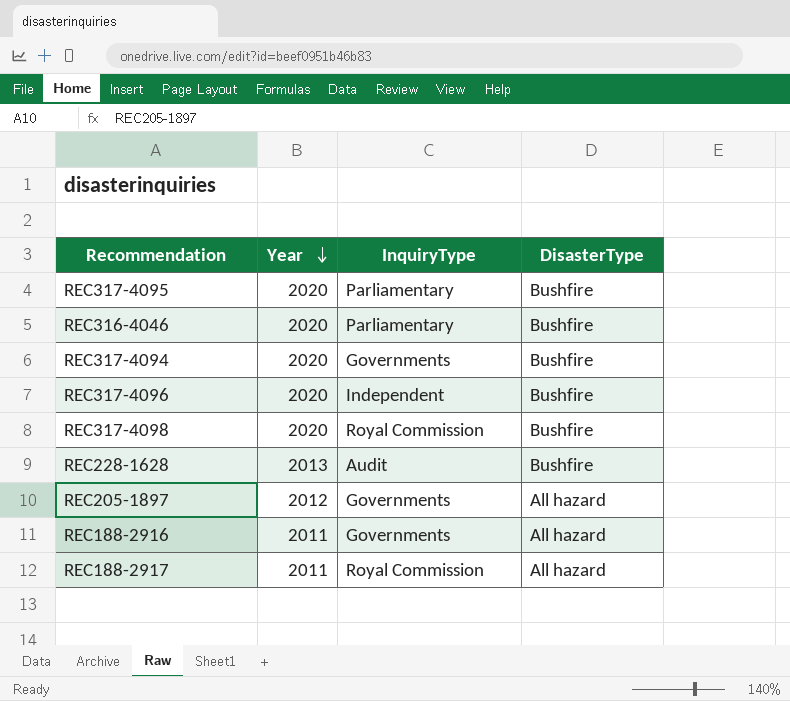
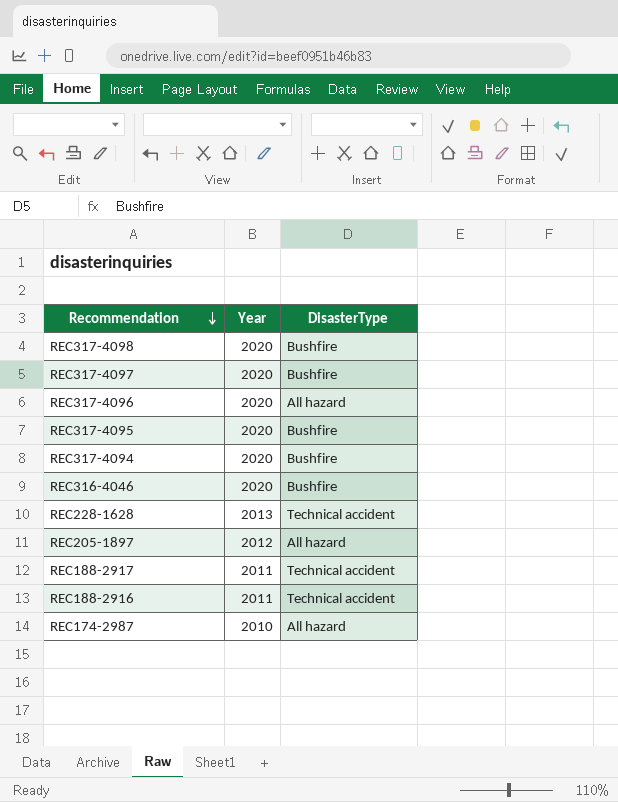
row order: Year descending -> Recommendation descending
column InquiryType | position: 3 -> none
row REC317-4097: none -> 2020 | Bushfire
REC317-4096 | DisasterType: Bushfire -> All hazard
REC228-1628 | DisasterType: Bushfire -> Technical accident
REC188-2917 | DisasterType: All hazard -> Technical accident
REC188-2916 | DisasterType: All hazard -> Technical accident
row REC174-2987: none -> 2010 | All hazard

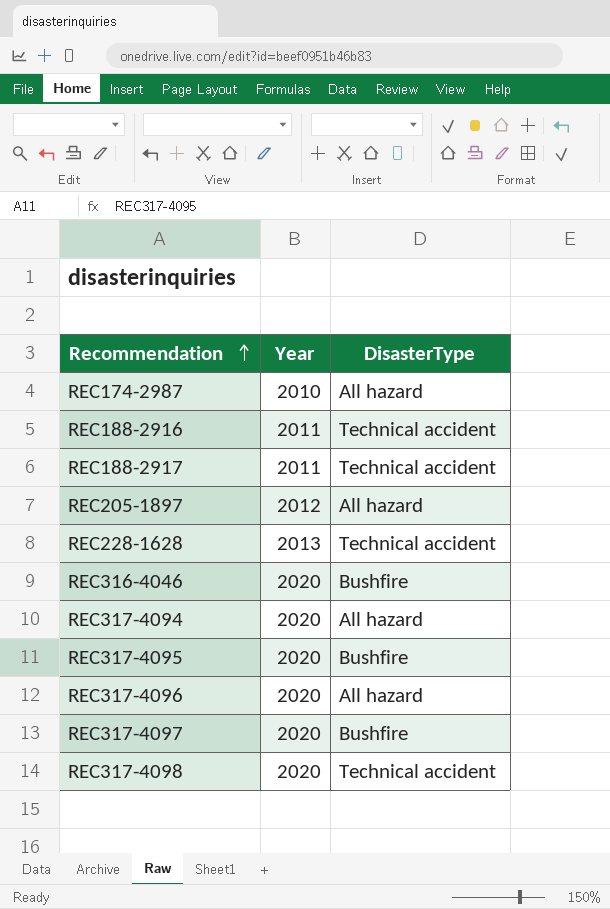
row order: Recommendation descending -> Recommendation ascending
REC317-4094 | DisasterType: Bushfire -> All hazard
REC317-4098 | DisasterType: Bushfire -> Technical accident

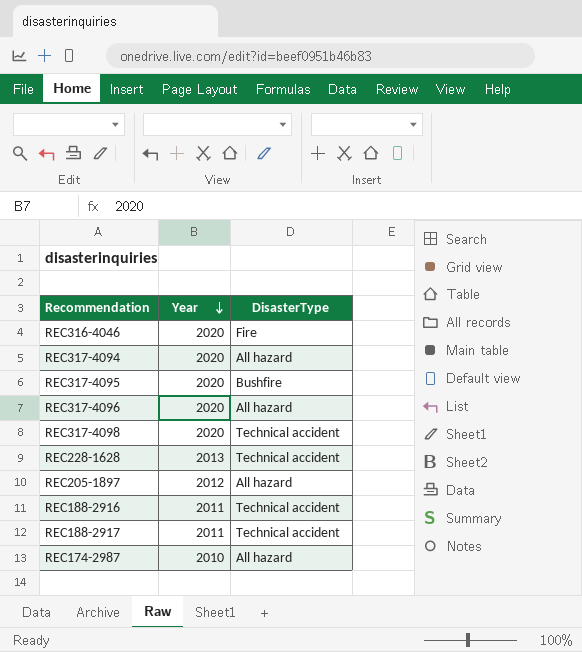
row order: Recommendation ascending -> Year descending
row REC317-4097: 2020 | Bushfire -> none
REC316-4046 | DisasterType: Bushfire -> Fire

